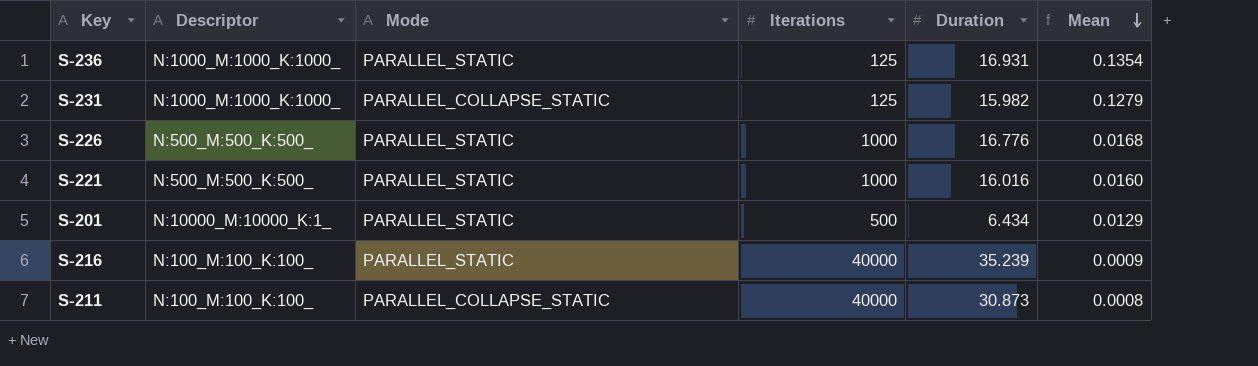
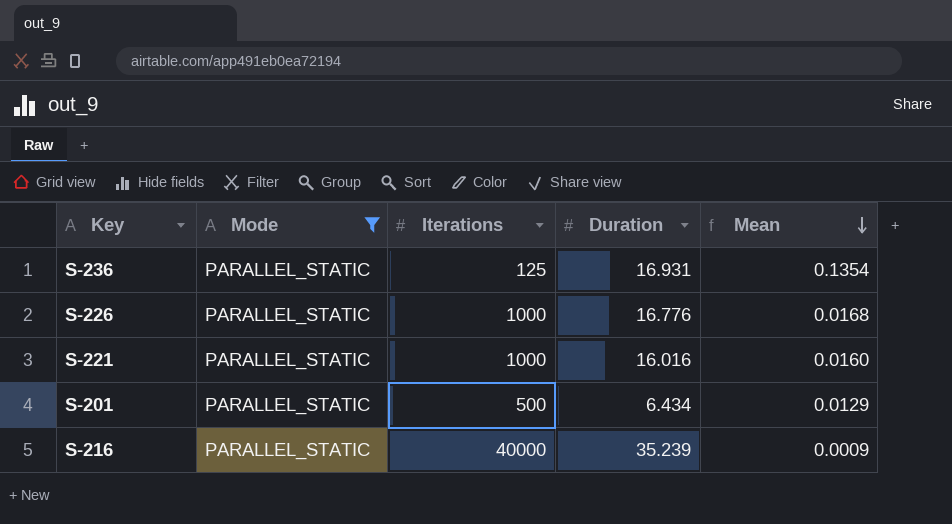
filter: none -> Mode = PARALLEL_STATIC
column Descriptor | position: 2 -> none

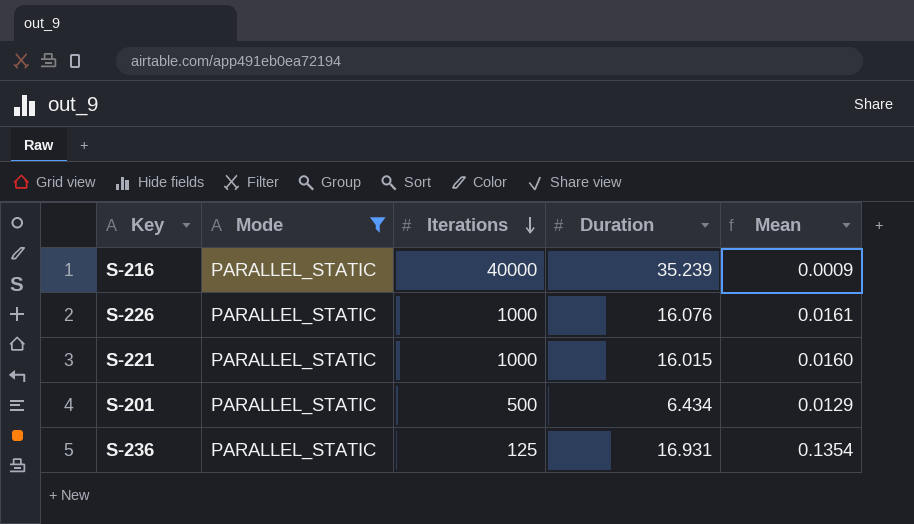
row order: Mean descending -> Iterations descending
S-226 | Duration: 16.776 -> 16.076
S-226 | Mean: 0.0168 -> 0.0161
S-221 | Duration: 16.016 -> 16.015

